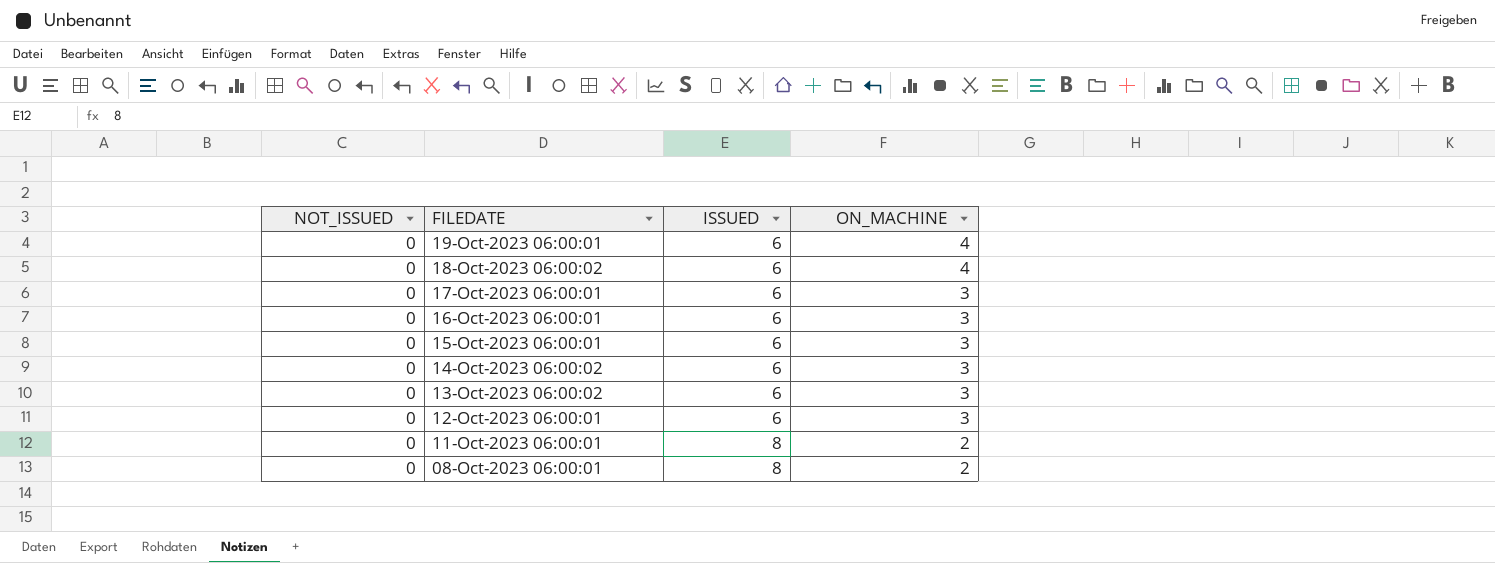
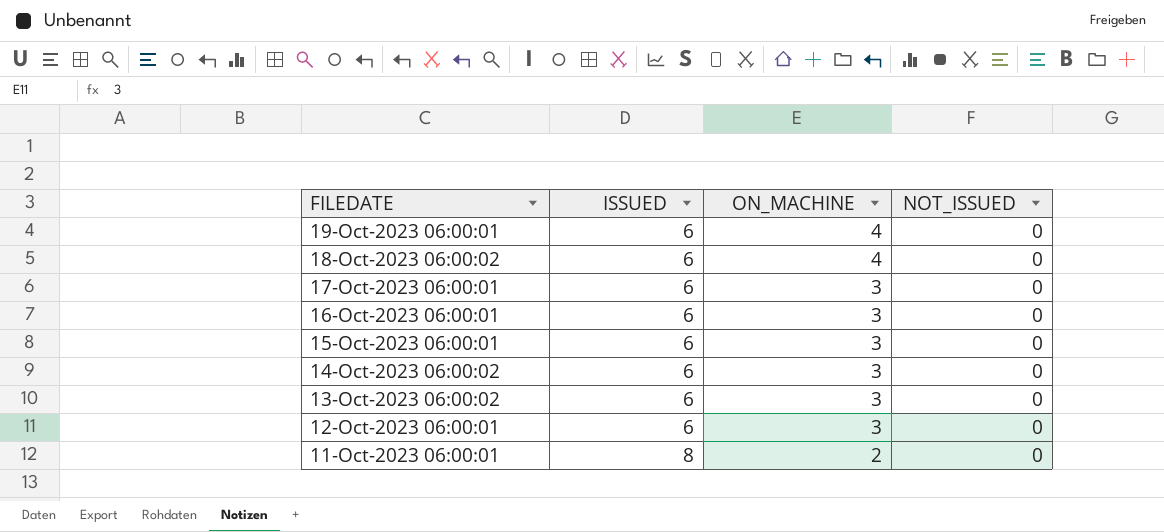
column NOT_ISSUED | position: 1 -> 4
row 08-Oct-2023 06:00:01: 0 | 8 | 2 -> none

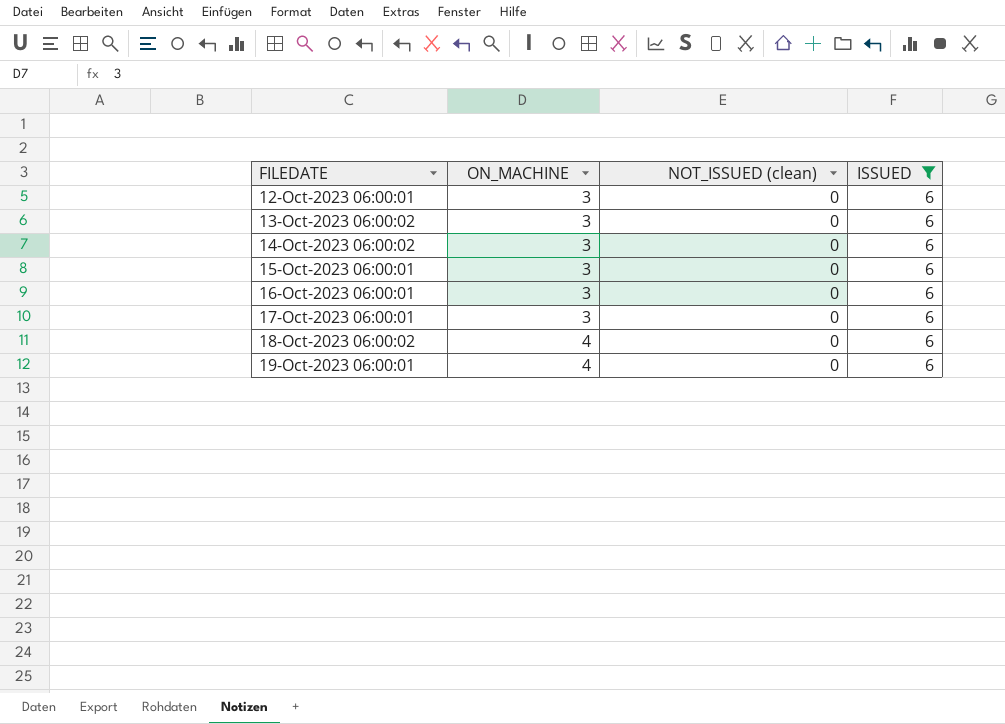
filter: none -> ISSUED = 6
row order: FILEDATE descending -> FILEDATE ascending
column name: NOT_ISSUED -> NOT_ISSUED (clean)
column ISSUED | position: 2 -> 4

